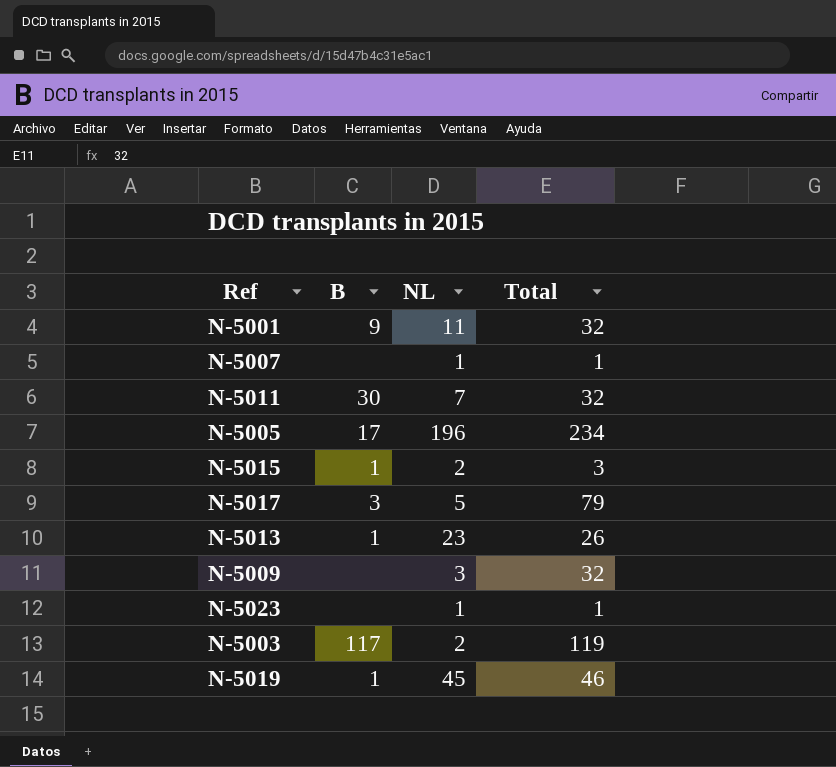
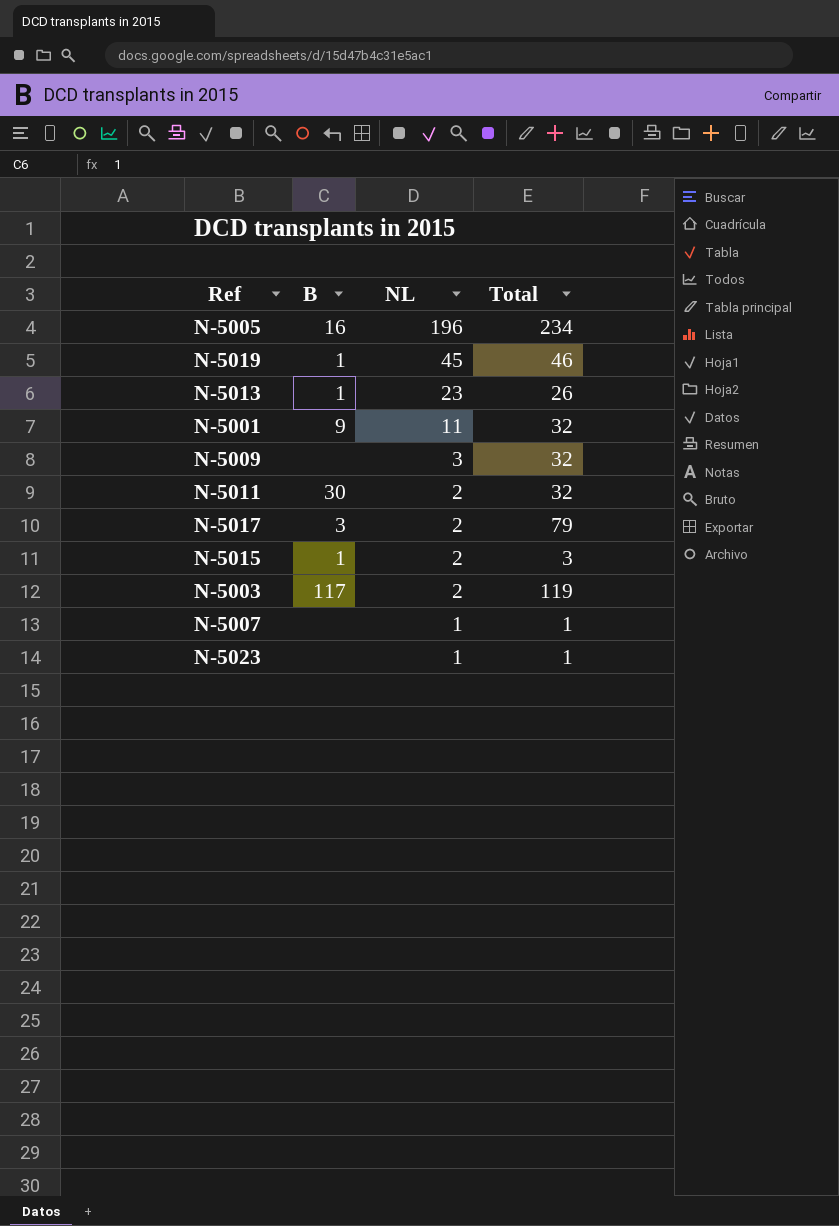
row order: none -> NL descending
N-5005 | B: 17 -> 16
N-5011 | NL: 7 -> 2
N-5017 | NL: 5 -> 2

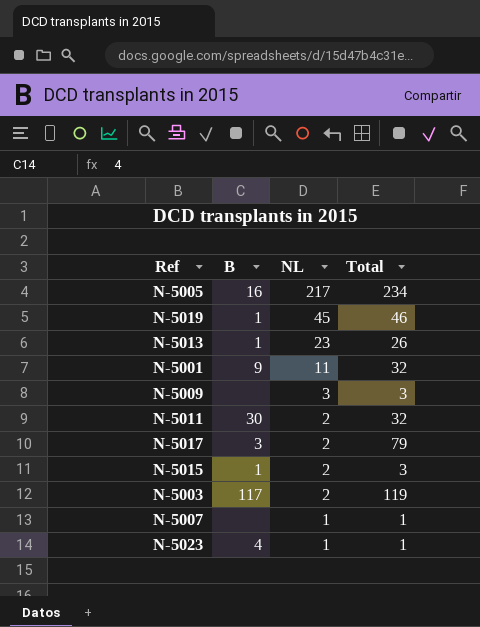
N-5005 | NL: 196 -> 217
N-5009 | Total: 32 -> 3
N-5023 | B: none -> 4

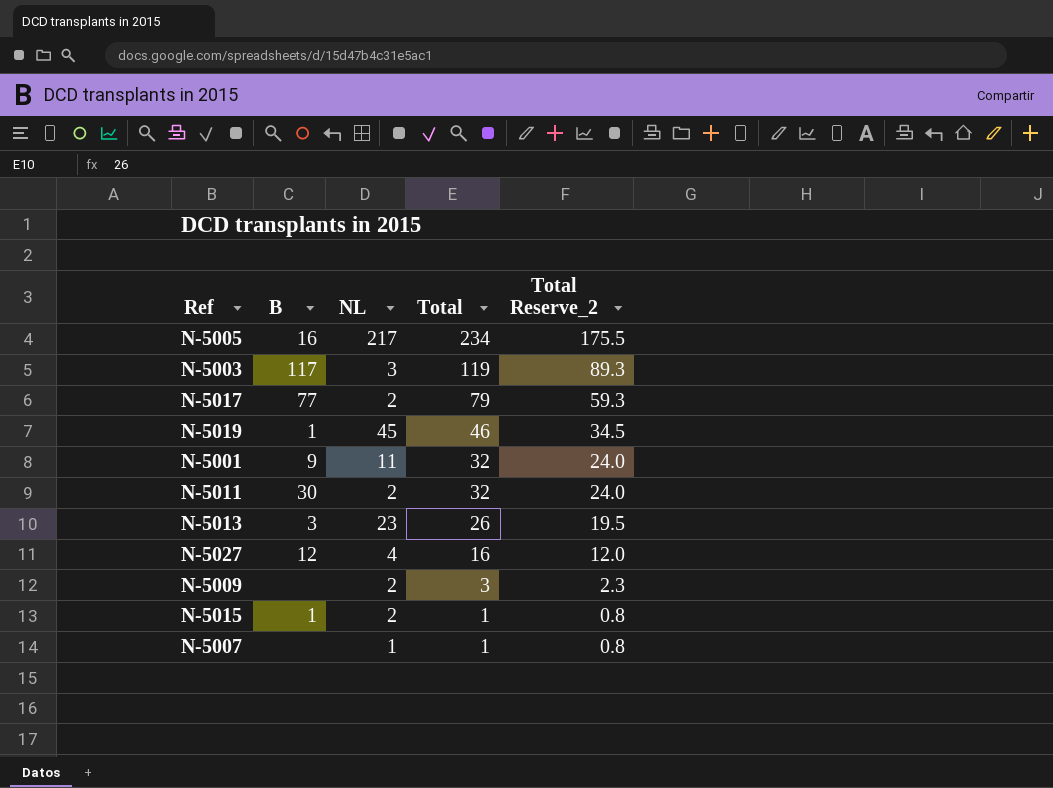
row order: NL descending -> Total descending
column Total Reserve_2 | formula: none -> [Total] * 0.75
row N-5023: 4 | 1 | 1 -> none
N-5003 | NL: 2 -> 3
N-5017 | B: 3 -> 77
N-5013 | B: 1 -> 3
row N-5027: none -> 12 | 4 | 16 | 12.0
N-5009 | NL: 3 -> 2
N-5015 | Total: 3 -> 1

